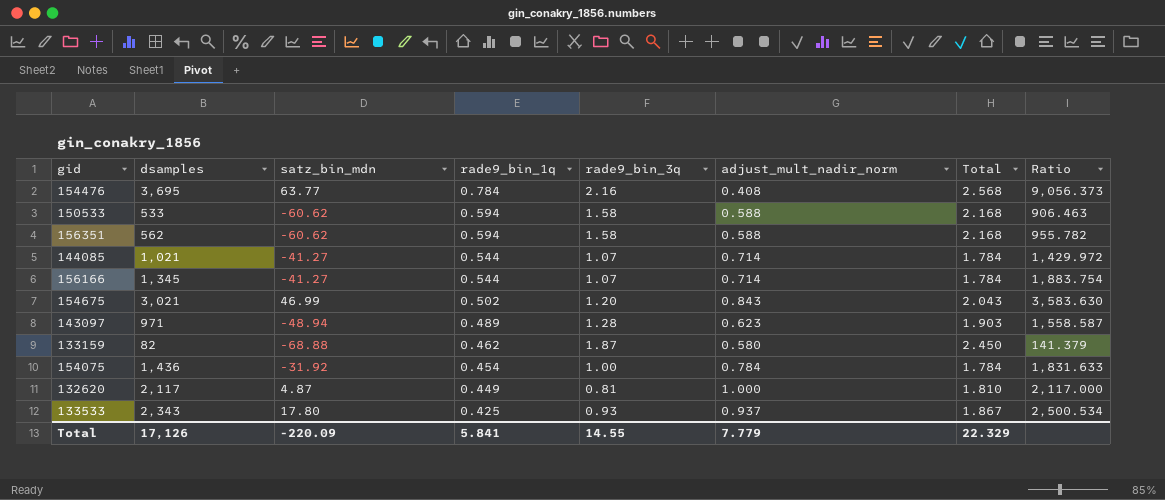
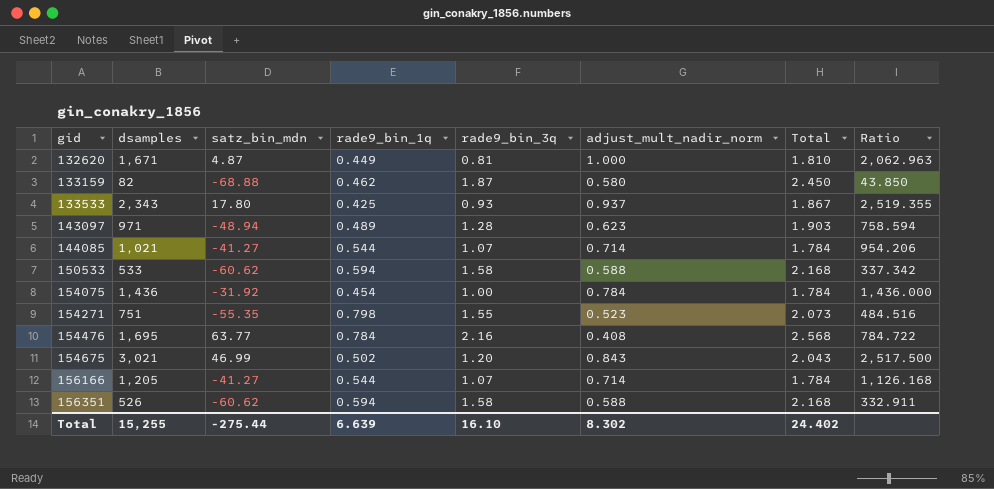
row order: rade9_bin_1q descending -> gid ascending
column Ratio | formula: [dsamples] / [adjust_mult_nadir_norm] -> [dsamples] / [rade9_bin_3q]
132620 | dsamples: 2,117 -> 1,671
row 154271: none -> 751 | -55.35 | 0.798 | 1.55 | 0.523 | 2.073 | 484.516
154476 | dsamples: 3,695 -> 1,695
156166 | dsamples: 1,345 -> 1,205
156351 | dsamples: 562 -> 526
Total | dsamples: 17,126 -> 15,255
Total | satz_bin_mdn: -220.09 -> -275.44
Total | rade9_bin_1q: 5.841 -> 6.639
Total | rade9_bin_3q: 14.55 -> 16.10
Total | adjust_mult_nadir_norm: 7.779 -> 8.302
Total | Total: 22.329 -> 24.402

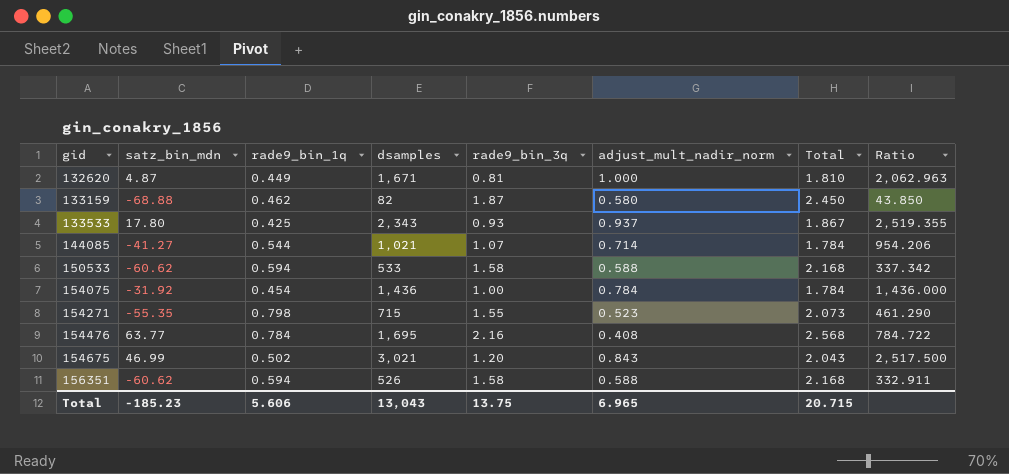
column dsamples | position: 2 -> 4
row 143097: 971 | -48.94 | 0.489 | 1.28 | 0.623 | 1.903 | 758.594 -> none
row 156166: 1,205 | -41.27 | 0.544 | 1.07 | 0.714 | 1.784 | 1,126.168 -> none
154271 | dsamples: 751 -> 715
154271 | Ratio: 484.516 -> 461.290
Total | satz_bin_mdn: -275.44 -> -185.23
Total | rade9_bin_1q: 6.639 -> 5.606
Total | dsamples: 15,255 -> 13,043
Total | rade9_bin_3q: 16.10 -> 13.75
Total | adjust_mult_nadir_norm: 8.302 -> 6.965
Total | Total: 24.402 -> 20.715

